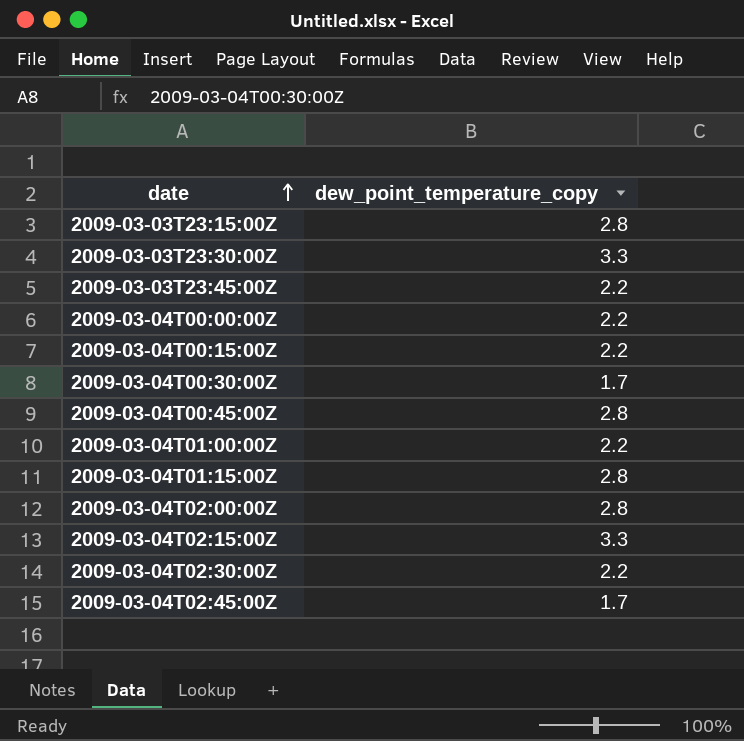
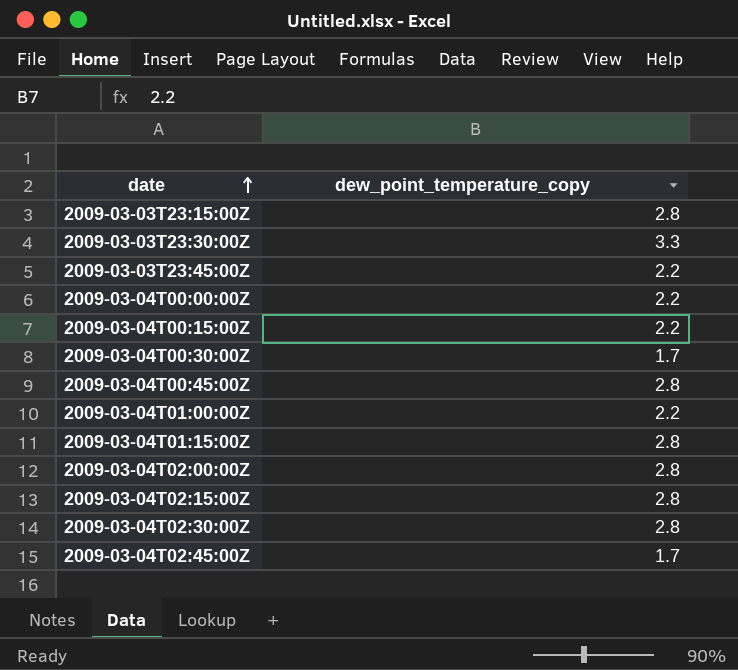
2009-03-04T02:15:00Z | dew_point_temperature_copy: 3.3 -> 2.8
2009-03-04T02:30:00Z | dew_point_temperature_copy: 2.2 -> 2.8

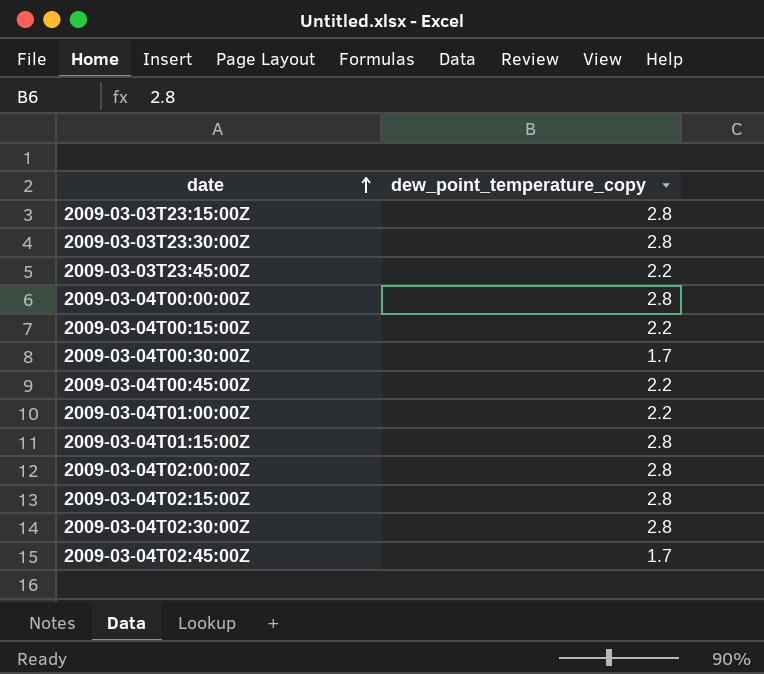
2009-03-03T23:30:00Z | dew_point_temperature_copy: 3.3 -> 2.8
2009-03-04T00:00:00Z | dew_point_temperature_copy: 2.2 -> 2.8
2009-03-04T00:45:00Z | dew_point_temperature_copy: 2.8 -> 2.2

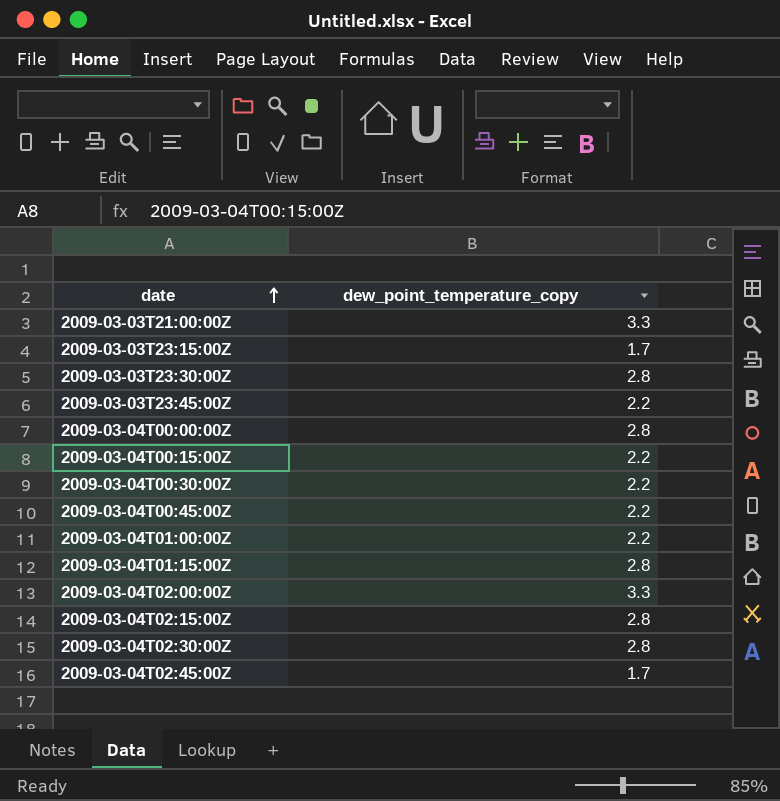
row 2009-03-03T21:00:00Z: none -> 3.3
2009-03-03T23:15:00Z | dew_point_temperature_copy: 2.8 -> 1.7
2009-03-04T00:30:00Z | dew_point_temperature_copy: 1.7 -> 2.2
2009-03-04T02:00:00Z | dew_point_temperature_copy: 2.8 -> 3.3

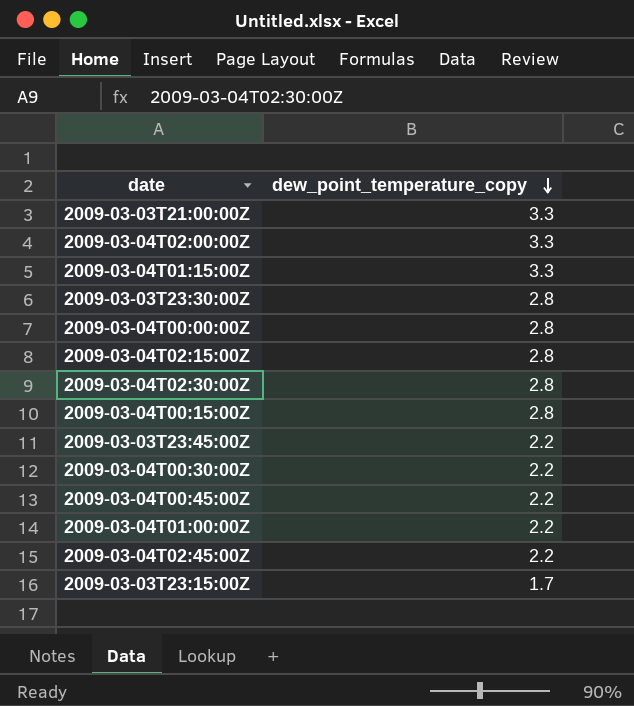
row order: date ascending -> dew_point_temperature_copy descending
2009-03-04T01:15:00Z | dew_point_temperature_copy: 2.8 -> 3.3
2009-03-04T00:15:00Z | dew_point_temperature_copy: 2.2 -> 2.8
2009-03-04T02:45:00Z | dew_point_temperature_copy: 1.7 -> 2.2

